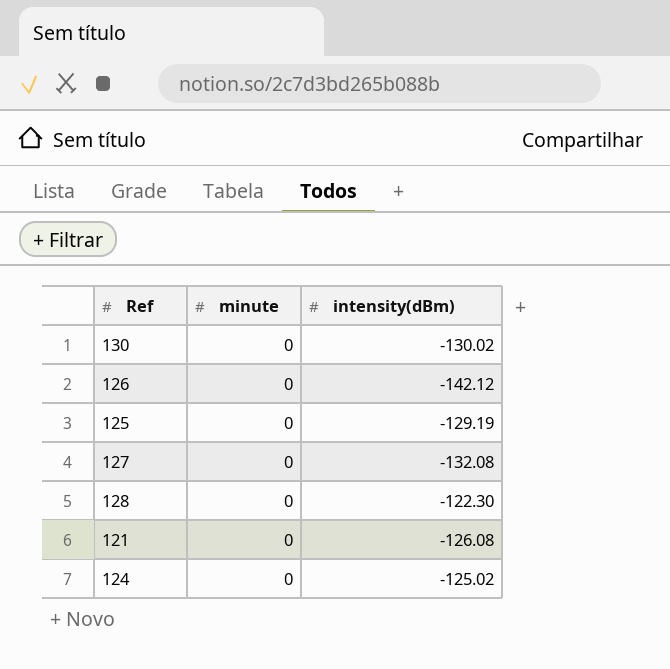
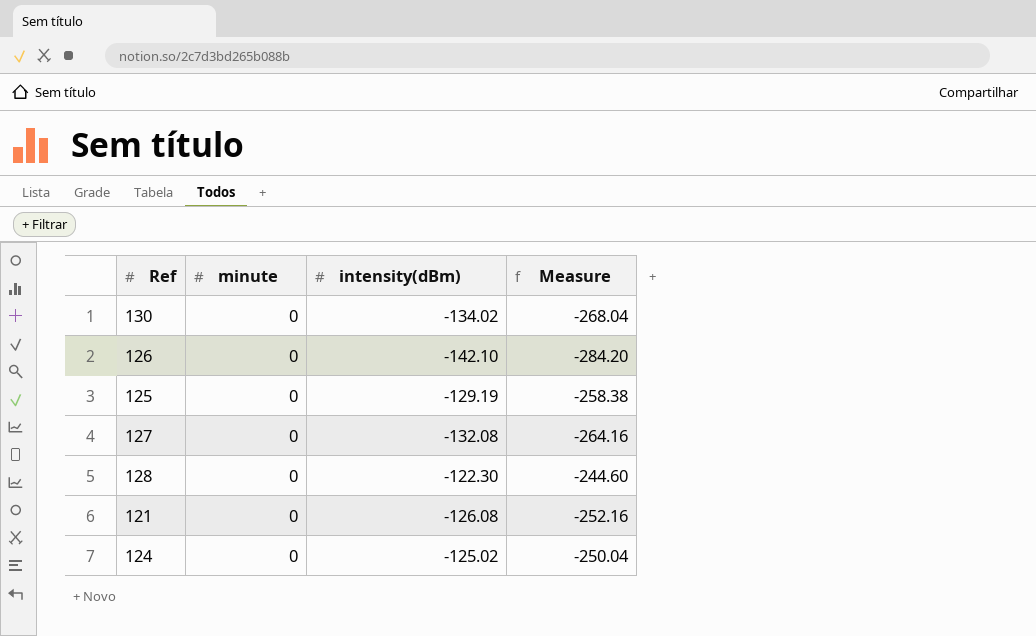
column Measure | formula: none -> [intensity(dBm)] * 2
130 | intensity(dBm): -130.02 -> -134.02
126 | intensity(dBm): -142.12 -> -142.10

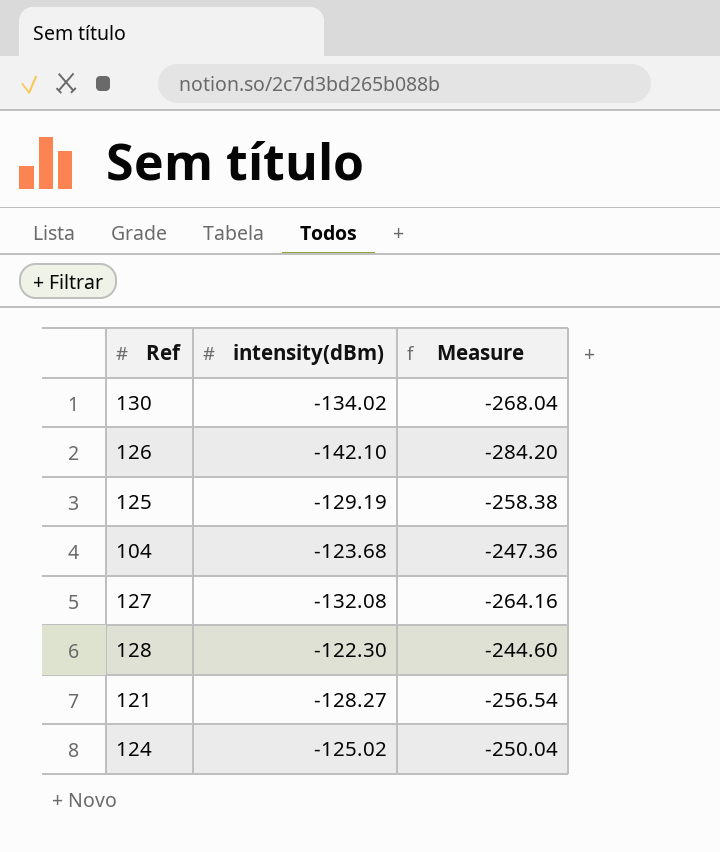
column minute | position: 2 -> none
row 104: none -> -123.68 | -247.36
121 | intensity(dBm): -126.08 -> -128.27
121 | Measure: -252.16 -> -256.54

